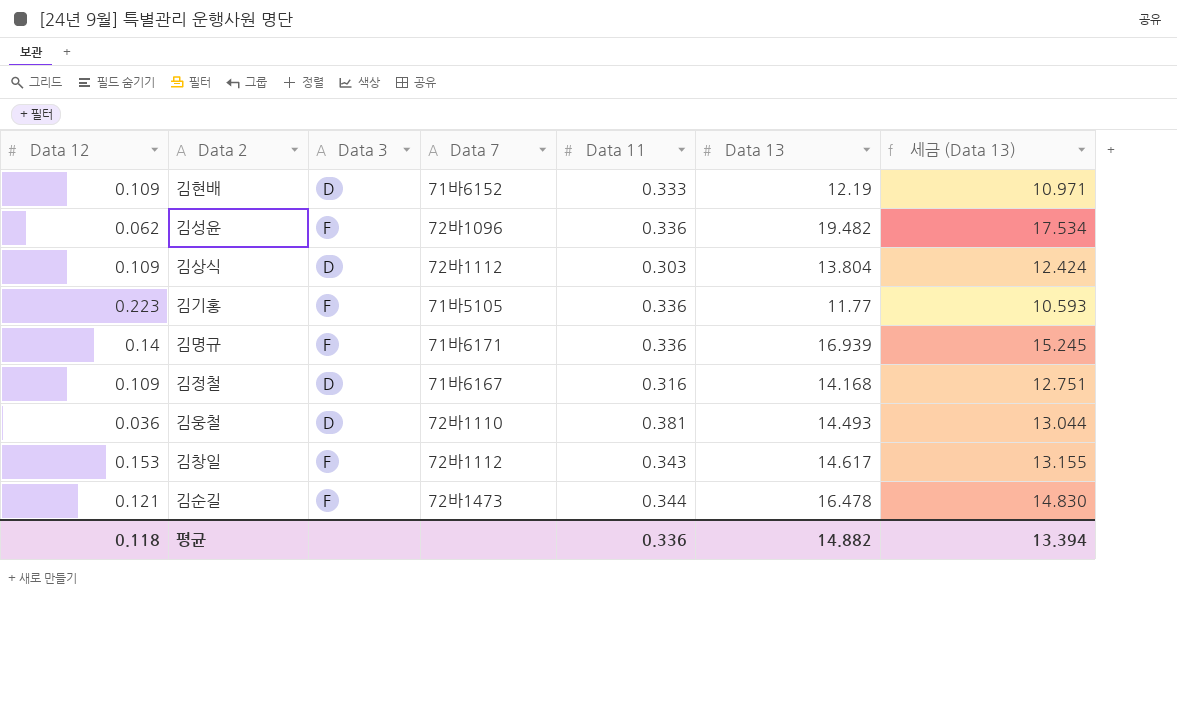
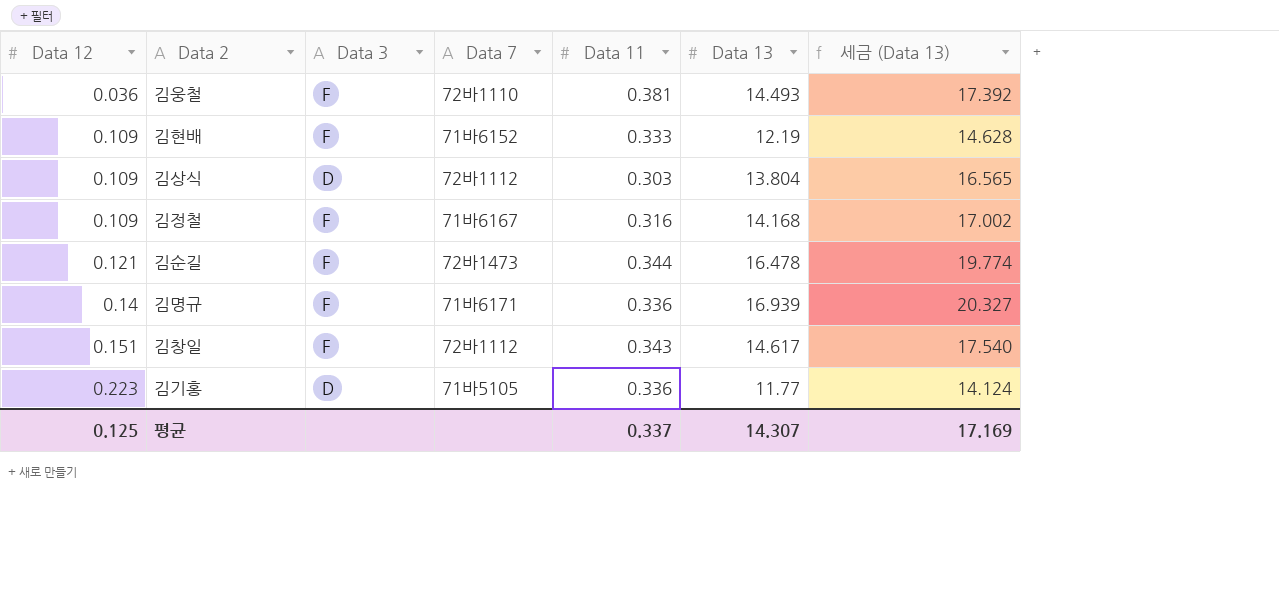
row order: none -> Data 12 ascending
column 세금 (Data 13) | formula: [Data 13] * 0.9 -> [Data 13] * 1.2
row 김성윤: 0.062 | F | 72바1096 | 0.336 | 19.482 | 17.534 -> none
김웅철 | Data 3: D -> F
김현배 | Data 3: D -> F
김정철 | Data 3: D -> F
김창일 | Data 12: 0.153 -> 0.151
김기홍 | Data 3: F -> D
평균 | Data 12: 0.118 -> 0.125
평균 | Data 11: 0.336 -> 0.337
평균 | Data 13: 14.882 -> 14.307
평균 | 세금 (Data 13): 13.394 -> 17.169

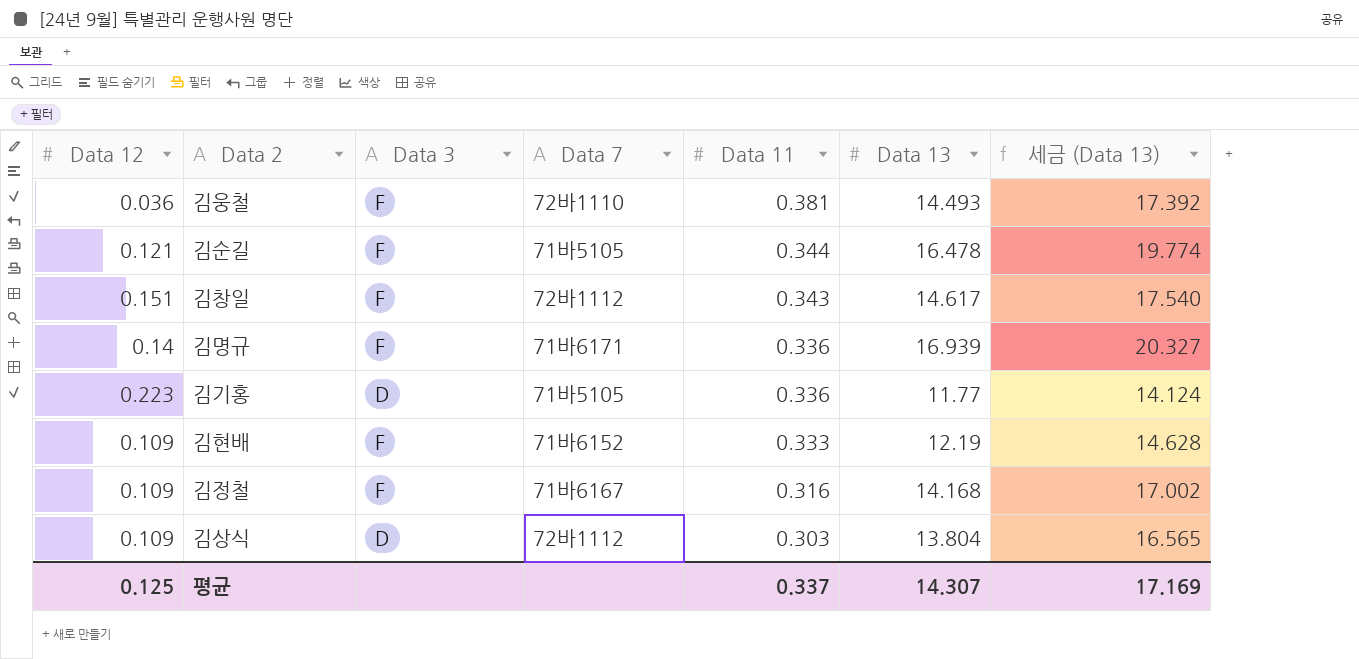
row order: Data 12 ascending -> Data 11 descending
김순길 | Data 7: 72바1473 -> 71바5105

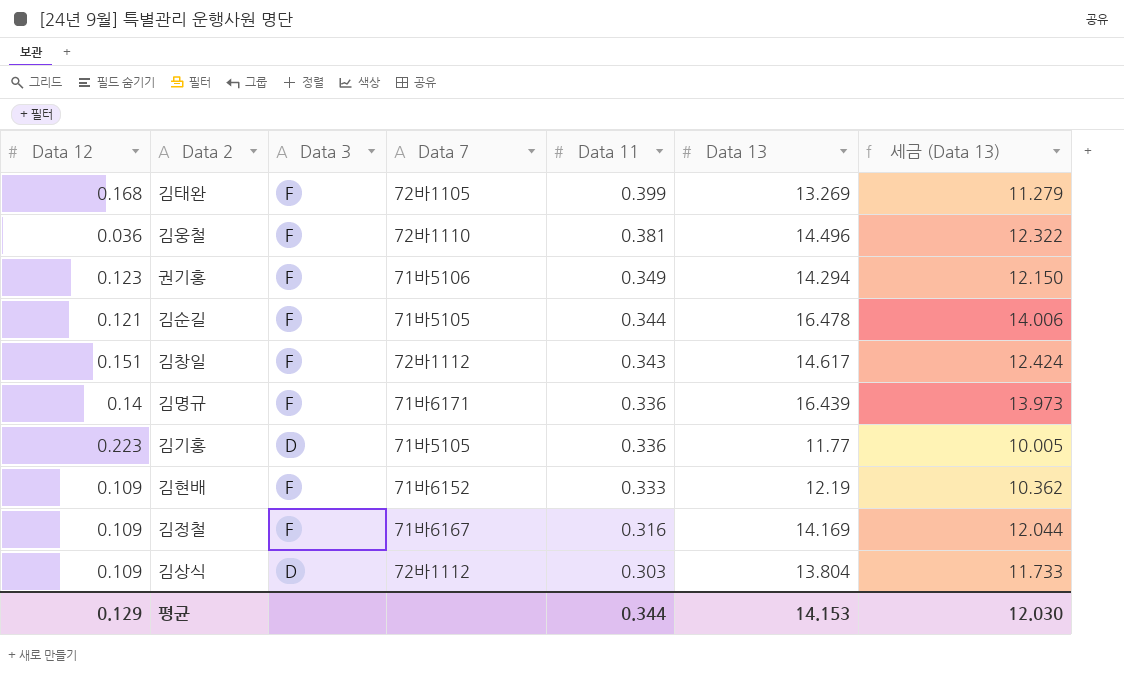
column 세금 (Data 13) | formula: [Data 13] * 1.2 -> [Data 13] * 0.85
row 김태완: none -> 0.168 | F | 72바1105 | 0.399 | 13.269 | 11.279
김웅철 | Data 13: 14.493 -> 14.496
row 권기홍: none -> 0.123 | F | 71바5106 | 0.349 | 14.294 | 12.150
김명규 | Data 13: 16.939 -> 16.439
김정철 | Data 13: 14.168 -> 14.169
평균 | Data 12: 0.125 -> 0.129
평균 | Data 11: 0.337 -> 0.344
평균 | Data 13: 14.307 -> 14.153
평균 | 세금 (Data 13): 17.169 -> 12.030

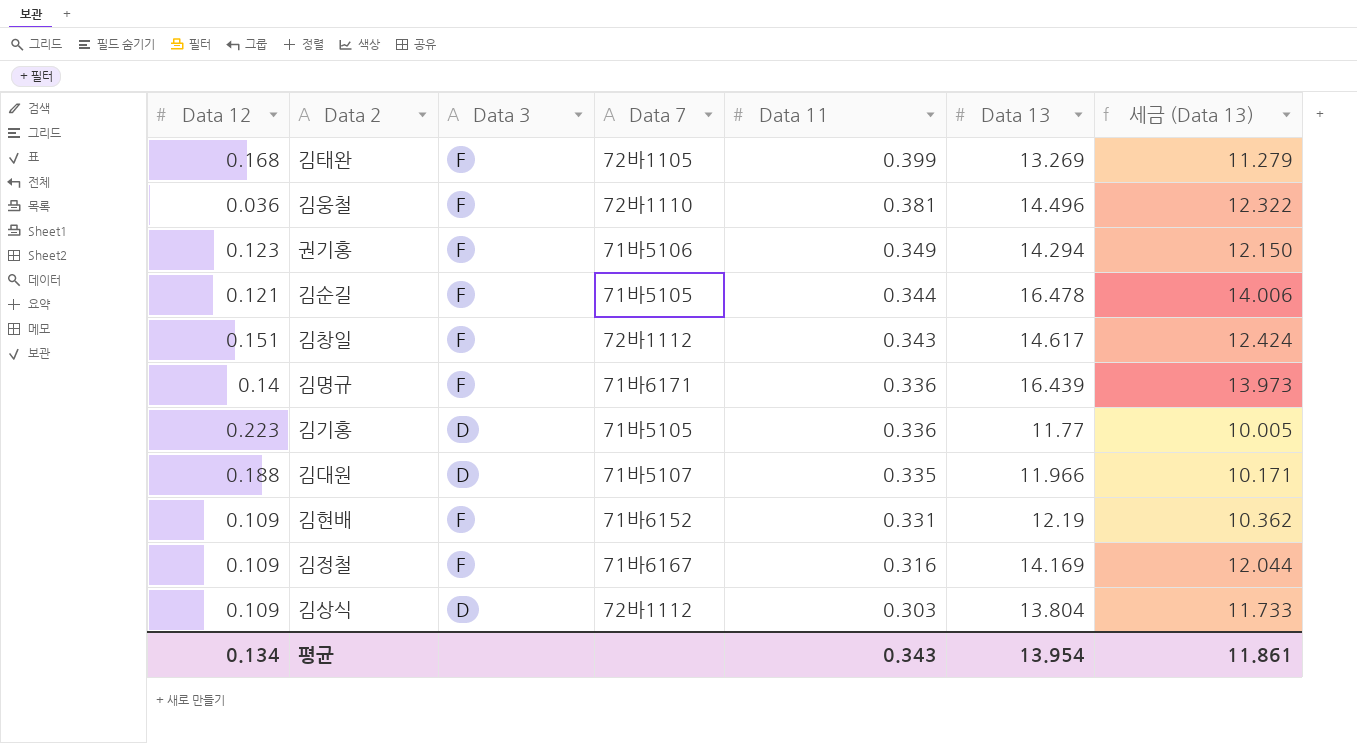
row 김대원: none -> 0.188 | D | 71바5107 | 0.335 | 11.966 | 10.171
김현배 | Data 11: 0.333 -> 0.331
평균 | Data 12: 0.129 -> 0.134
평균 | Data 11: 0.344 -> 0.343
평균 | Data 13: 14.153 -> 13.954
평균 | 세금 (Data 13): 12.030 -> 11.861

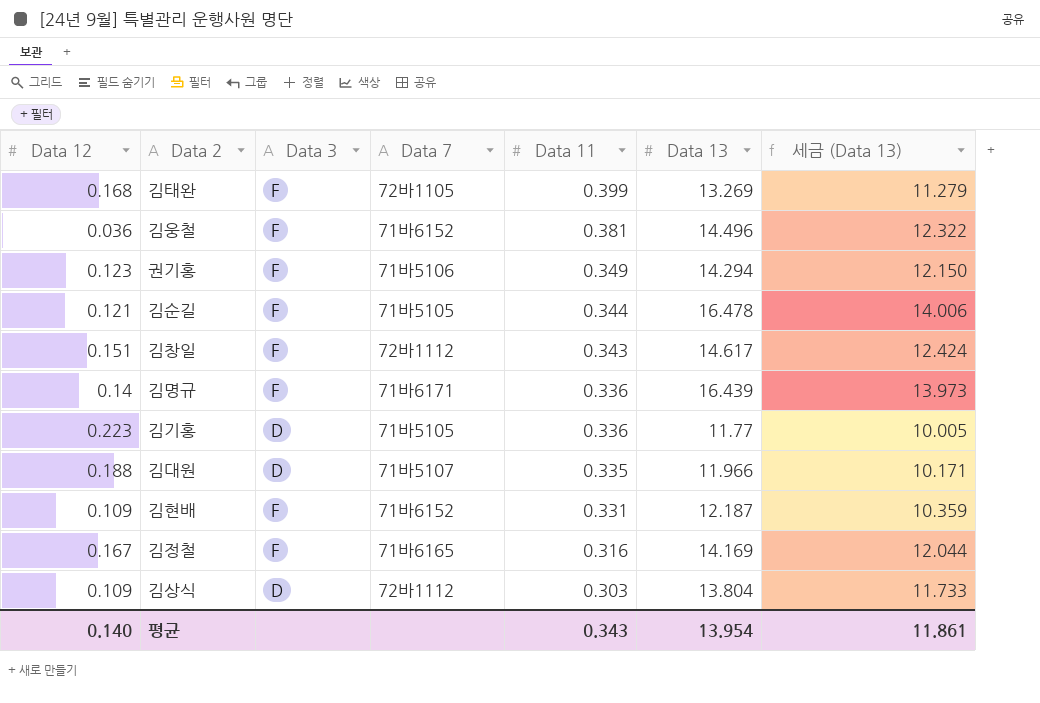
김웅철 | Data 7: 72바1110 -> 71바6152
김현배 | Data 13: 12.19 -> 12.187
김현배 | 세금 (Data 13): 10.362 -> 10.359
김정철 | Data 12: 0.109 -> 0.167
김정철 | Data 7: 71바6167 -> 71바6165
평균 | Data 12: 0.134 -> 0.140

